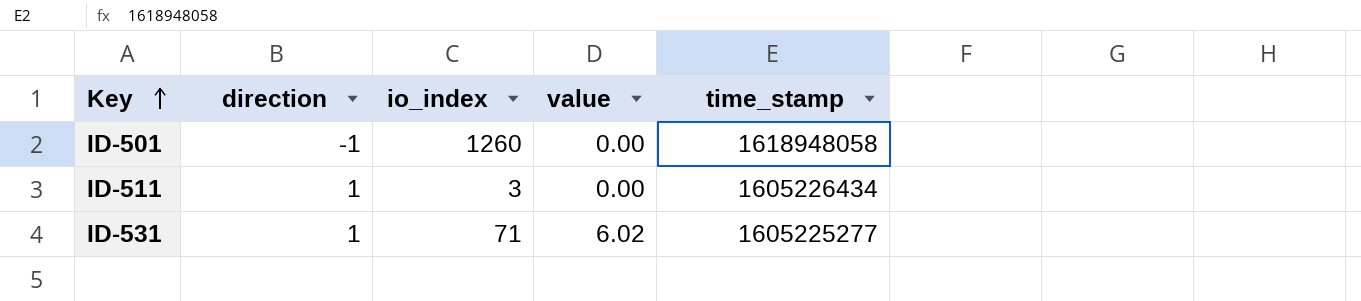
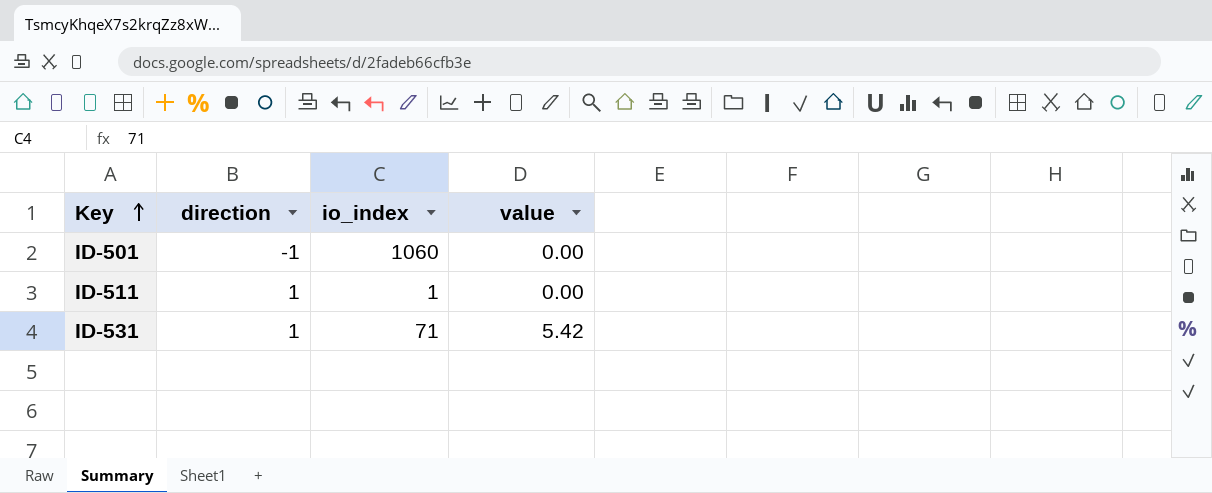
column time_stamp | position: 5 -> none
ID-501 | io_index: 1260 -> 1060
ID-511 | io_index: 3 -> 1
ID-531 | value: 6.02 -> 5.42

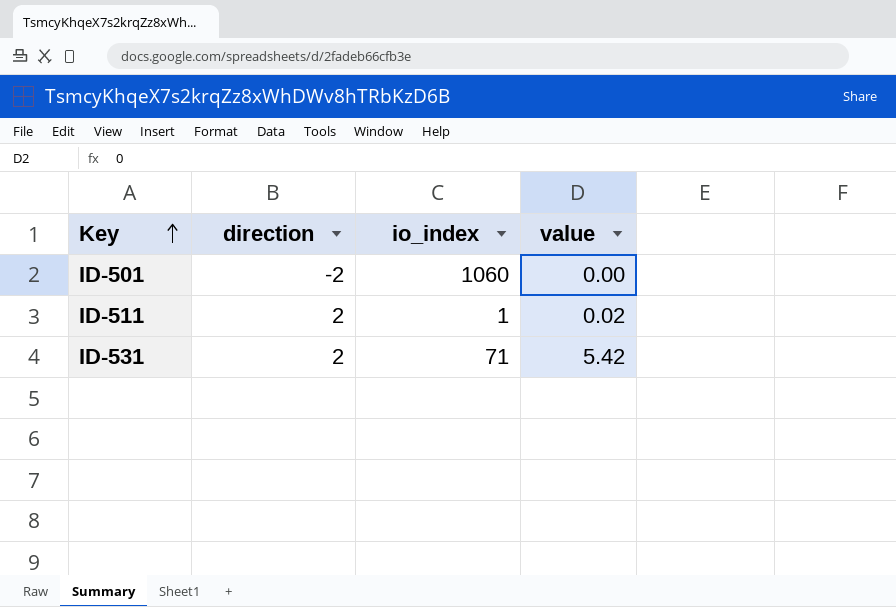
ID-501 | direction: -1 -> -2
ID-511 | direction: 1 -> 2
ID-511 | value: 0.00 -> 0.02
ID-531 | direction: 1 -> 2

